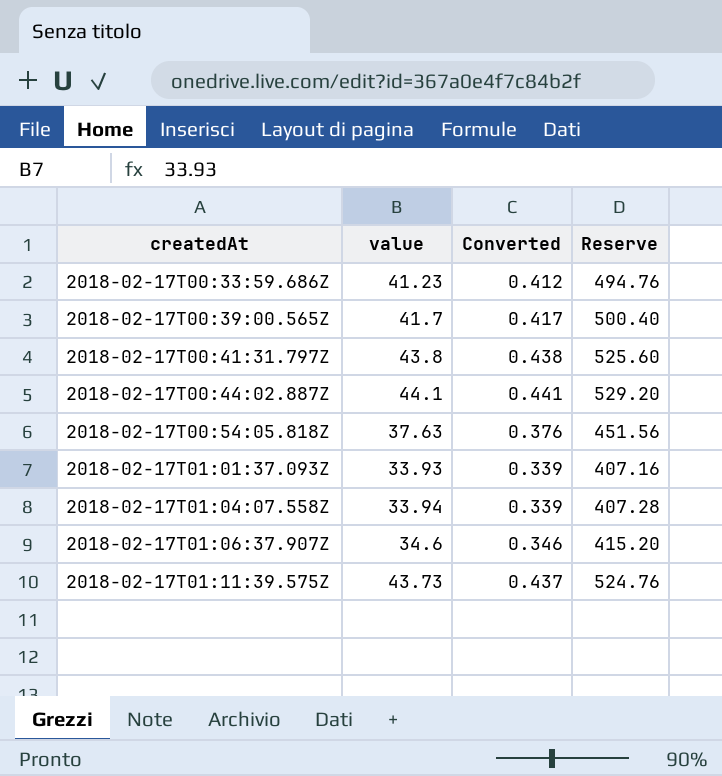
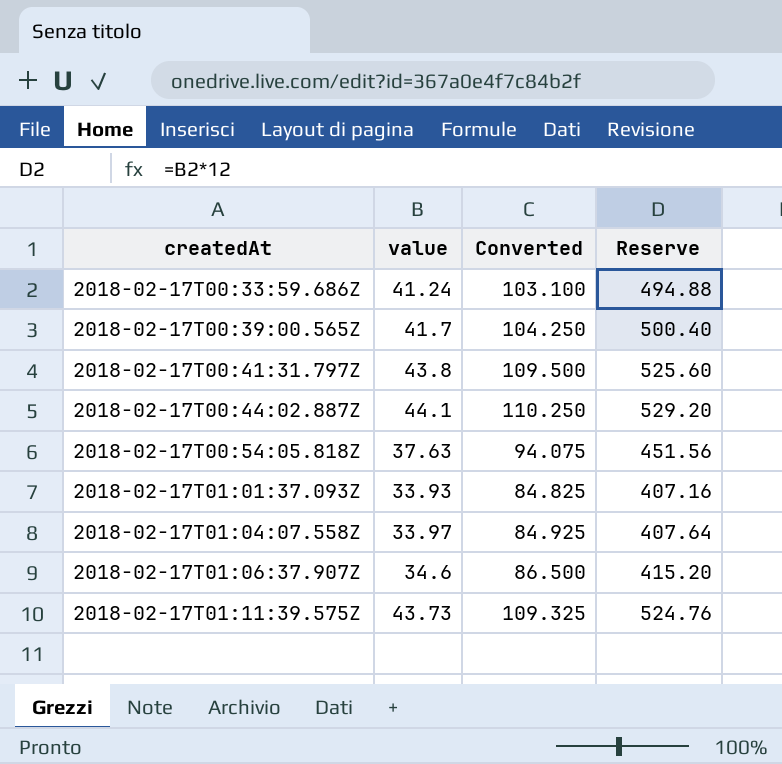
column Converted | formula: [value] * 0.01 -> [value] * 2.5
2018-02-17T00:33:59.686Z | value: 41.23 -> 41.24
2018-02-17T00:33:59.686Z | Reserve: 494.76 -> 494.88
2018-02-17T01:04:07.558Z | value: 33.94 -> 33.97
2018-02-17T01:04:07.558Z | Reserve: 407.28 -> 407.64

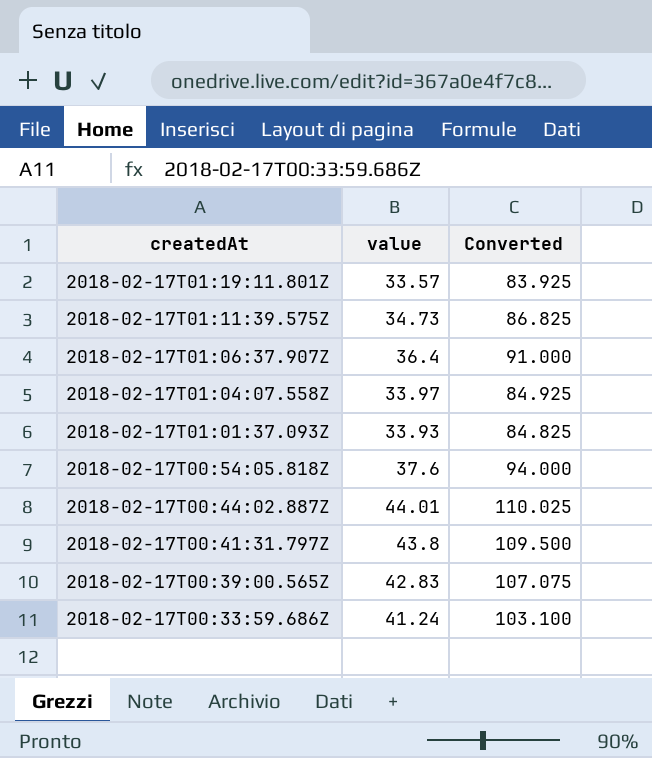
row order: createdAt ascending -> createdAt descending
column Reserve | formula: [value] * 12 -> none
row 2018-02-17T01:19:11.801Z: none -> 33.57 | 83.925
2018-02-17T01:11:39.575Z | value: 43.73 -> 34.73
2018-02-17T01:11:39.575Z | Converted: 109.325 -> 86.825
2018-02-17T01:06:37.907Z | value: 34.6 -> 36.4
2018-02-17T01:06:37.907Z | Converted: 86.500 -> 91.000
2018-02-17T00:54:05.818Z | value: 37.63 -> 37.6
2018-02-17T00:54:05.818Z | Converted: 94.075 -> 94.000
2018-02-17T00:44:02.887Z | value: 44.1 -> 44.01
2018-02-17T00:44:02.887Z | Converted: 110.250 -> 110.025
2018-02-17T00:39:00.565Z | value: 41.7 -> 42.83
2018-02-17T00:39:00.565Z | Converted: 104.250 -> 107.075

